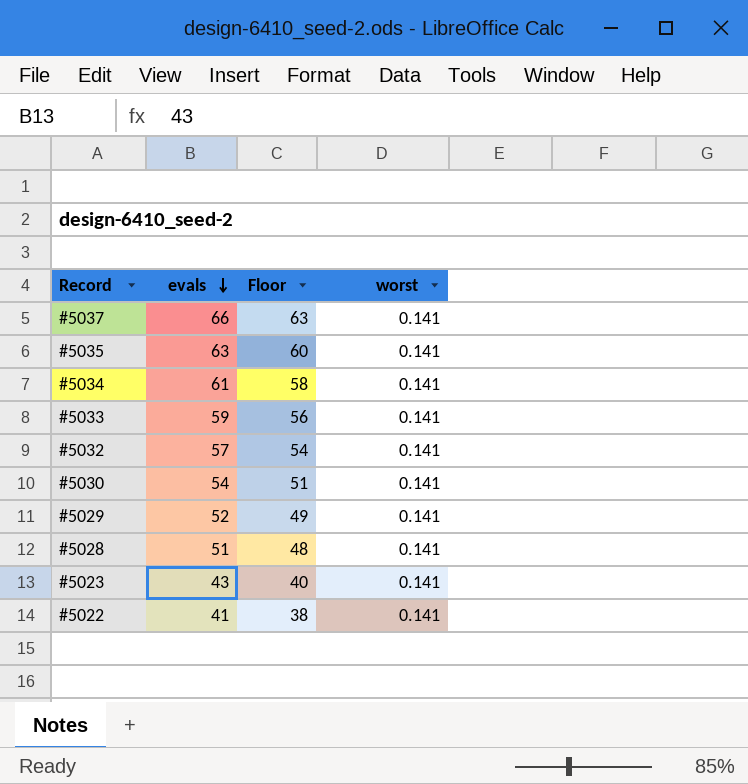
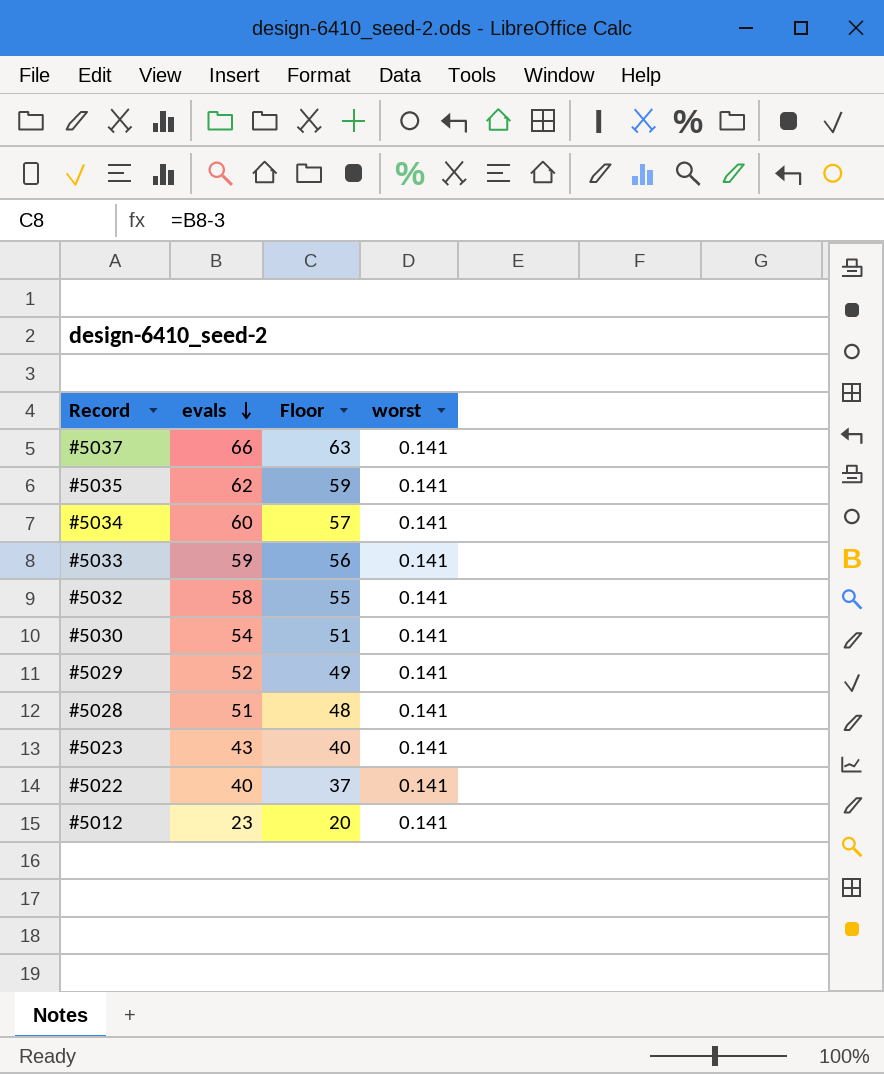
#5035 | evals: 63 -> 62
#5035 | Floor: 60 -> 59
#5034 | evals: 61 -> 60
#5034 | Floor: 58 -> 57
#5032 | evals: 57 -> 58
#5032 | Floor: 54 -> 55
#5022 | evals: 41 -> 40
#5022 | Floor: 38 -> 37
row #5012: none -> 23 | 20 | 0.141

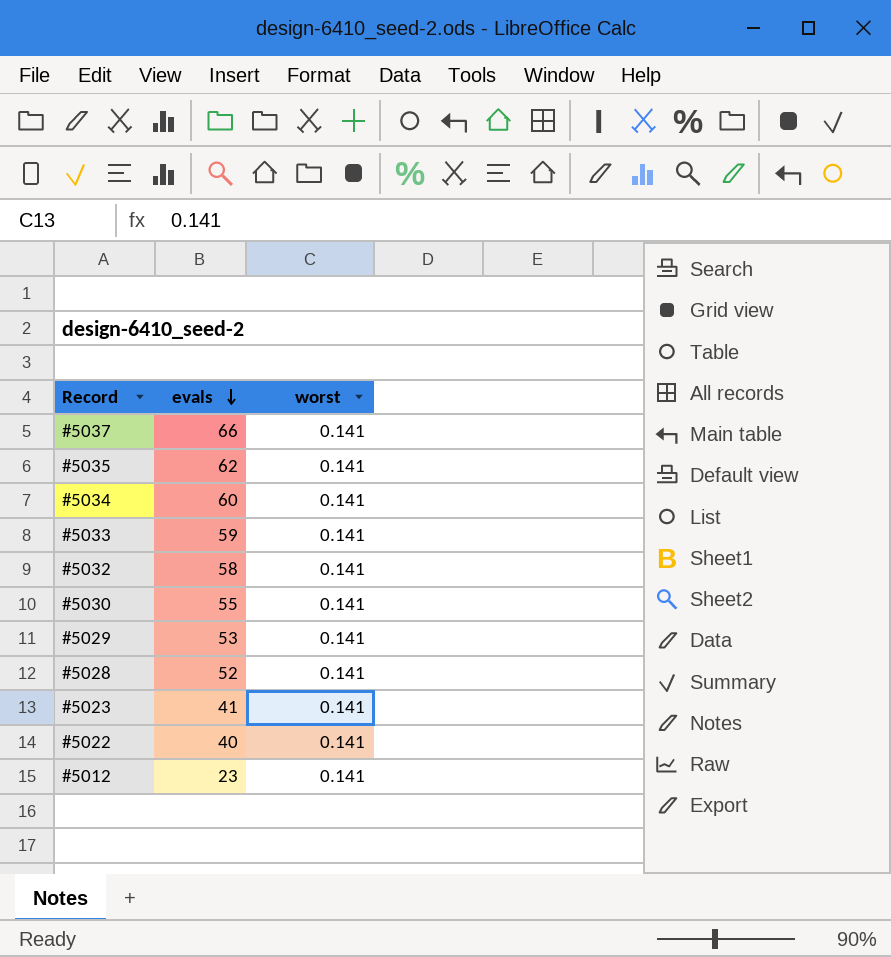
column Floor | formula: [evals] - 3 -> none
#5030 | evals: 54 -> 55
#5029 | evals: 52 -> 53
#5028 | evals: 51 -> 52
#5023 | evals: 43 -> 41

